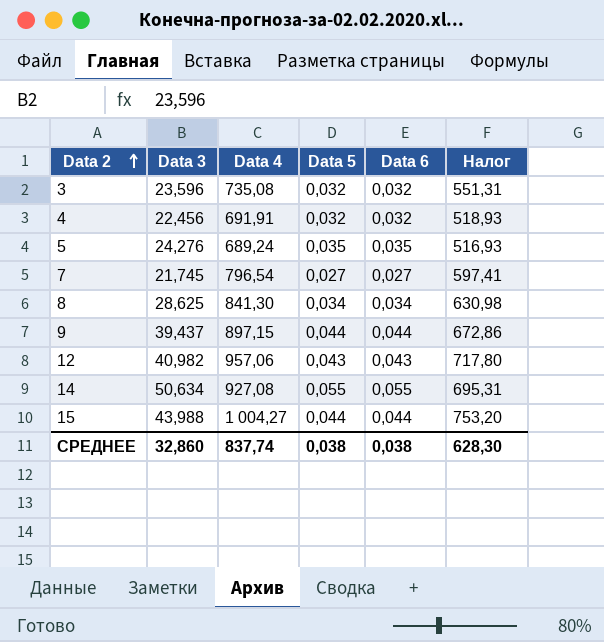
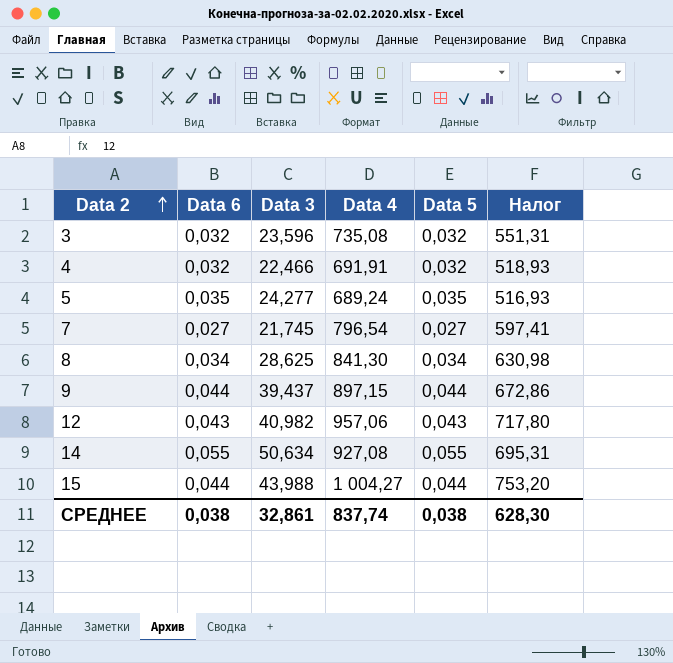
column Data 6 | position: 5 -> 2
4 | Data 3: 22,456 -> 22,466
5 | Data 3: 24,276 -> 24,277
СРЕДНЕЕ | Data 3: 32,860 -> 32,861

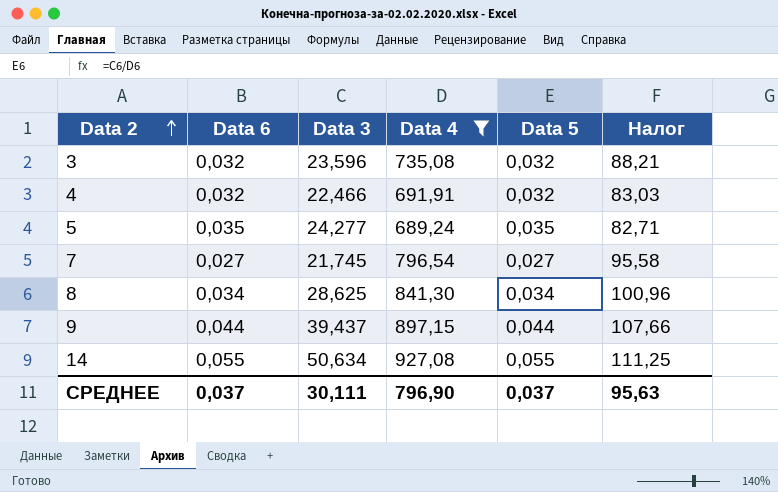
filter: none -> Data 4 <= 927,08
column Налог | formula: [Data 4] * 0,75 -> [Data 4] * 0,12
СРЕДНЕЕ | Data 6: 0,038 -> 0,037
СРЕДНЕЕ | Data 3: 32,861 -> 30,111
СРЕДНЕЕ | Data 4: 837,74 -> 796,90
СРЕДНЕЕ | Data 5: 0,038 -> 0,037
СРЕДНЕЕ | Налог: 628,30 -> 95,63

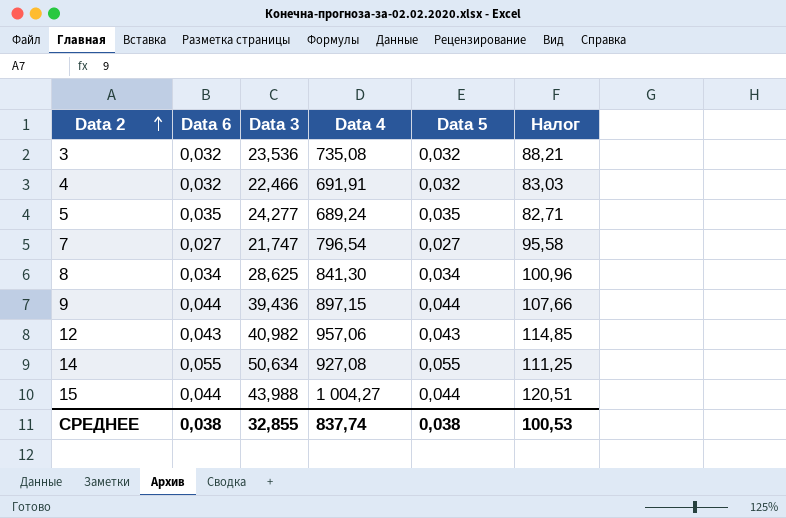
filter: Data 4 <= 927,08 -> none
3 | Data 3: 23,596 -> 23,536
7 | Data 3: 21,745 -> 21,747
9 | Data 3: 39,437 -> 39,436
СРЕДНЕЕ | Data 6: 0,037 -> 0,038
СРЕДНЕЕ | Data 3: 30,111 -> 32,855
СРЕДНЕЕ | Data 4: 796,90 -> 837,74
СРЕДНЕЕ | Data 5: 0,037 -> 0,038
СРЕДНЕЕ | Налог: 95,63 -> 100,53

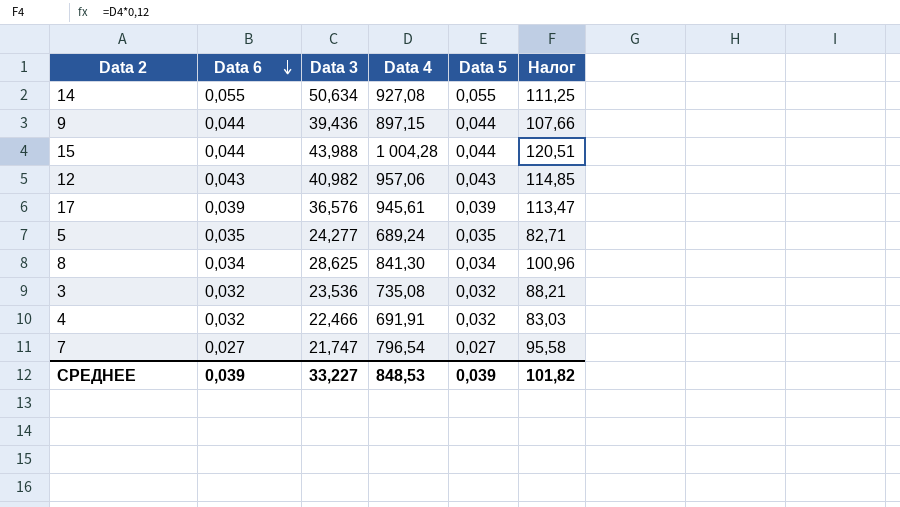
row order: Data 2 ascending -> Data 6 descending
15 | Data 4: 1 004,27 -> 1 004,28
row 17: none -> 0,039 | 36,576 | 945,61 | 0,039 | 113,47
СРЕДНЕЕ | Data 6: 0,038 -> 0,039
СРЕДНЕЕ | Data 3: 32,855 -> 33,227
СРЕДНЕЕ | Data 4: 837,74 -> 848,53
СРЕДНЕЕ | Data 5: 0,038 -> 0,039
СРЕДНЕЕ | Налог: 100,53 -> 101,82

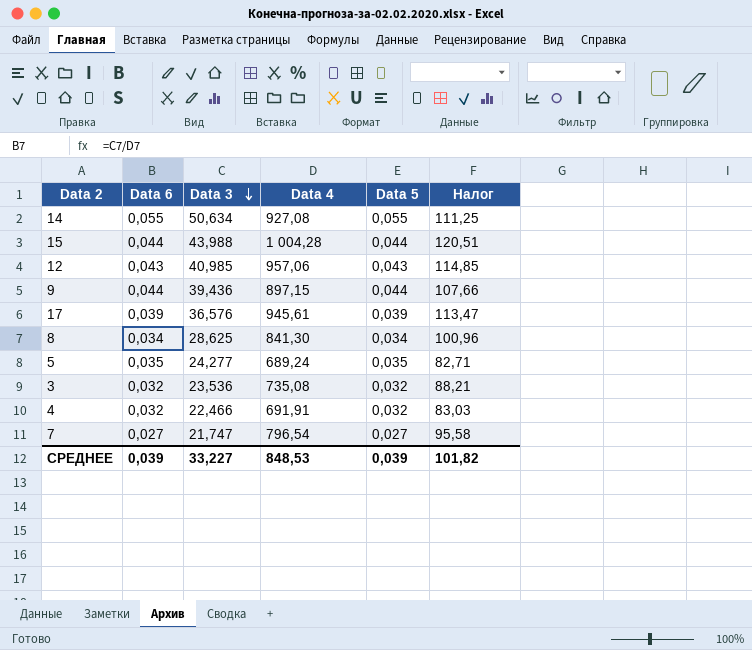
row order: Data 6 descending -> Data 3 descending
12 | Data 3: 40,982 -> 40,985

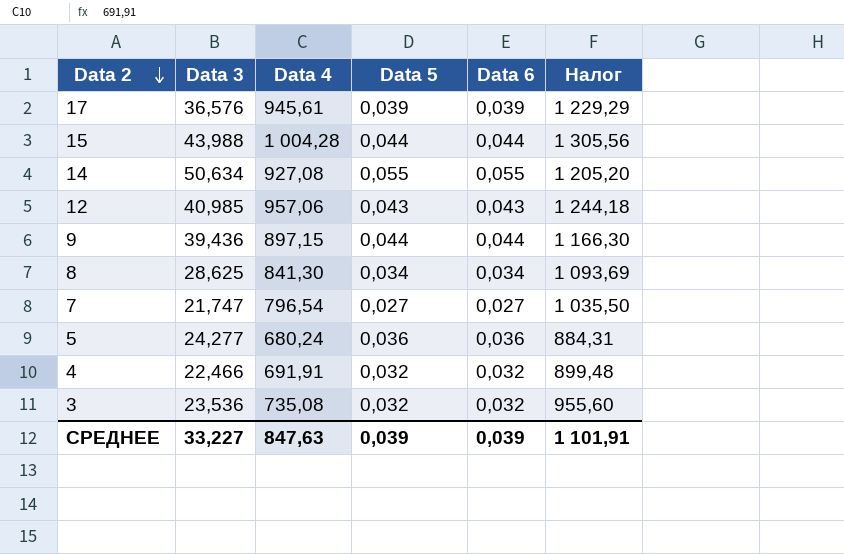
row order: Data 3 descending -> Data 2 descending
column Data 6 | position: 2 -> 5
column Налог | formula: [Data 4] * 0,12 -> [Data 4] * 1,3
5 | Data 4: 689,24 -> 680,24
5 | Data 5: 0,035 -> 0,036
5 | Data 6: 0,035 -> 0,036
СРЕДНЕЕ | Data 4: 848,53 -> 847,63
СРЕДНЕЕ | Налог: 101,82 -> 1 101,91

